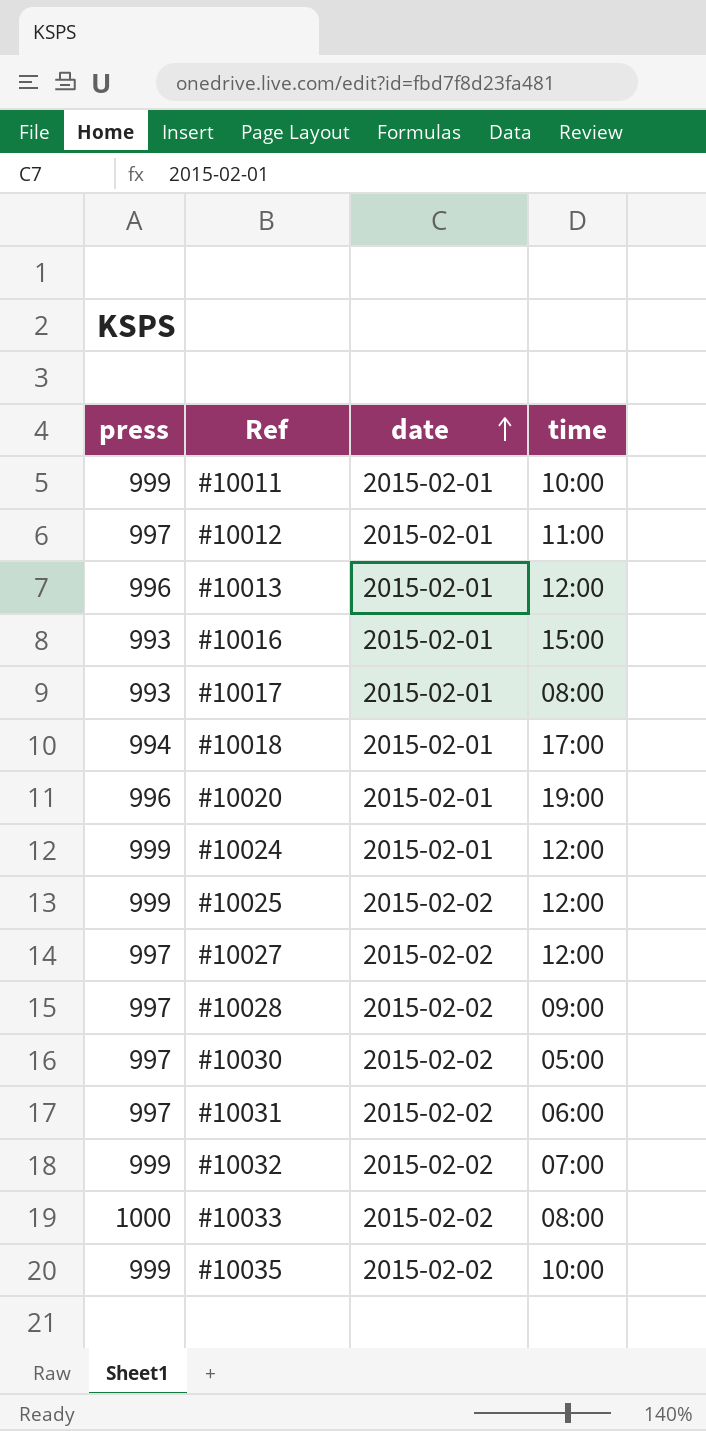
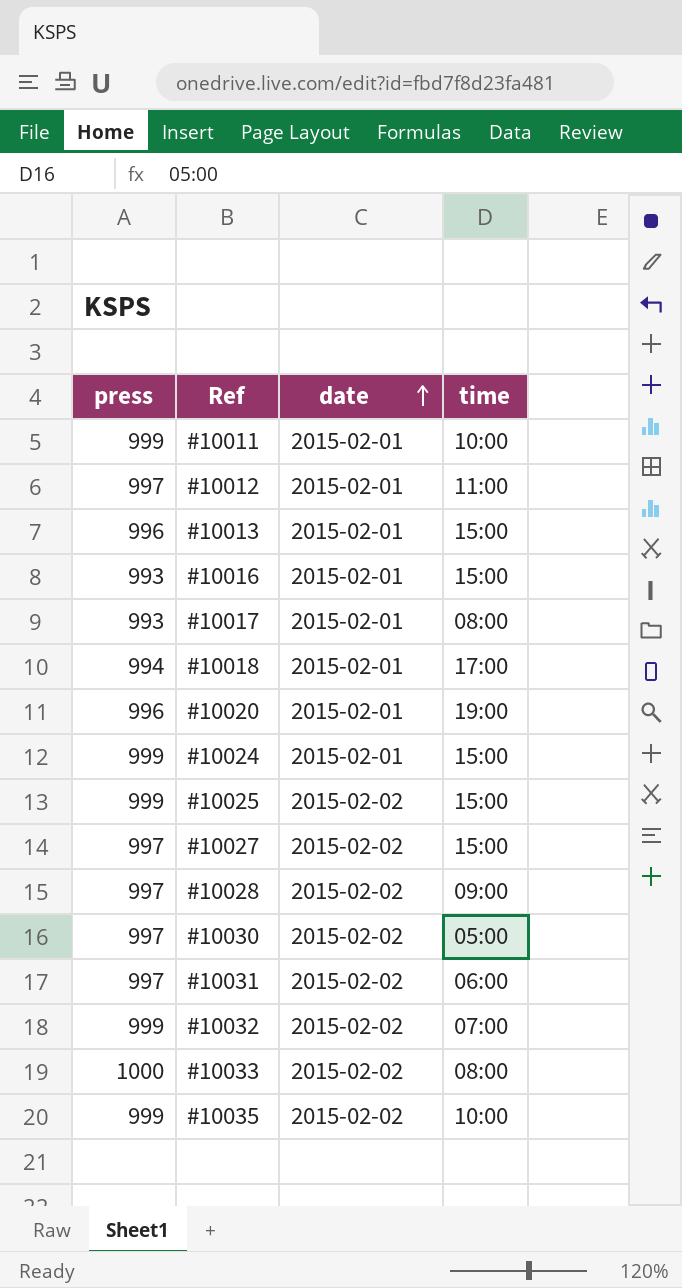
#10013 | time: 12:00 -> 15:00
#10024 | time: 12:00 -> 15:00
#10025 | time: 12:00 -> 15:00
#10027 | time: 12:00 -> 15:00

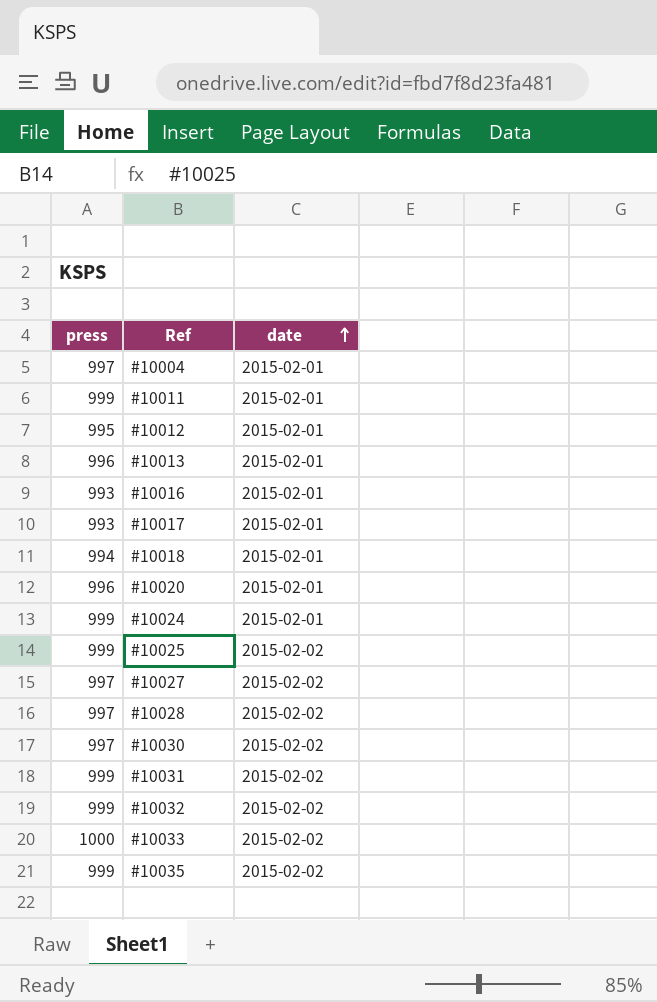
column time | position: 4 -> none
row #10004: none -> 997 | 2015-02-01
#10012 | press: 997 -> 995
#10031 | press: 997 -> 999

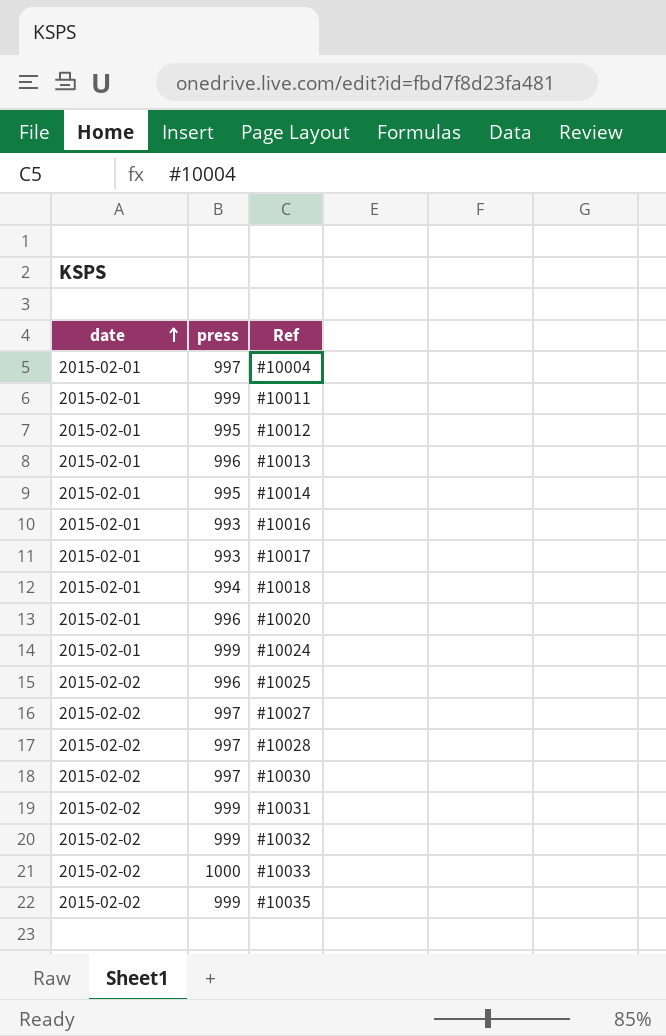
column date | position: 3 -> 1
row #10014: none -> 2015-02-01 | 995
#10025 | press: 999 -> 996

